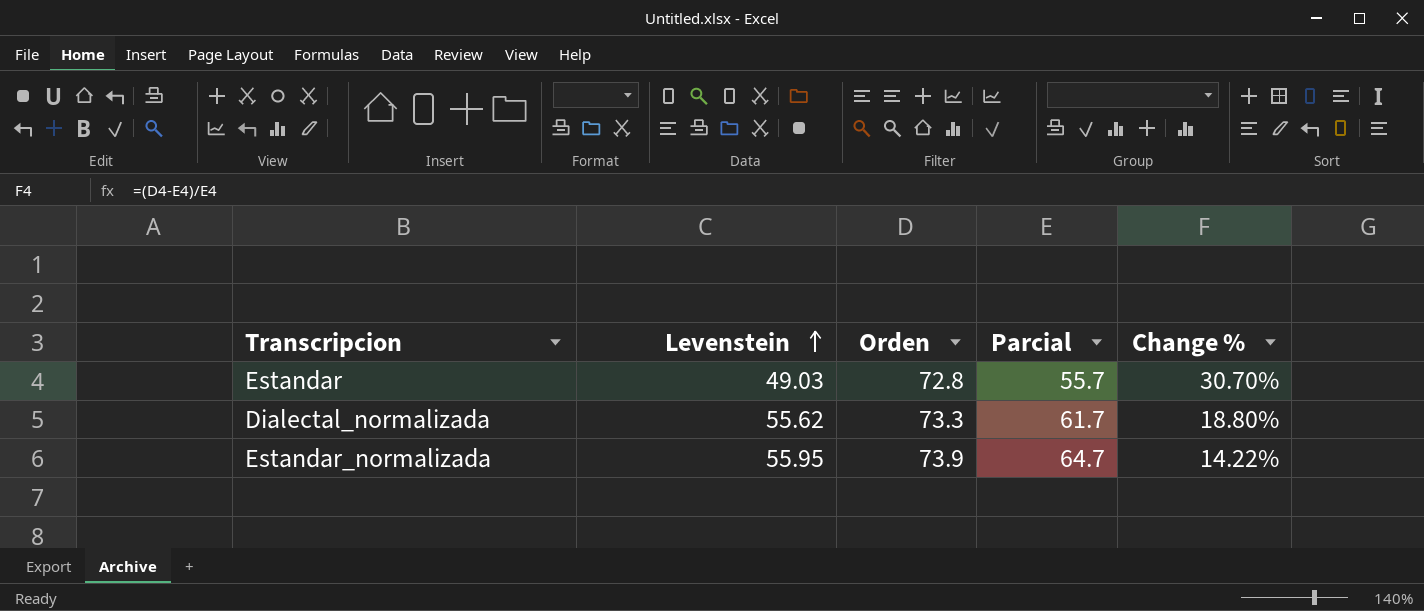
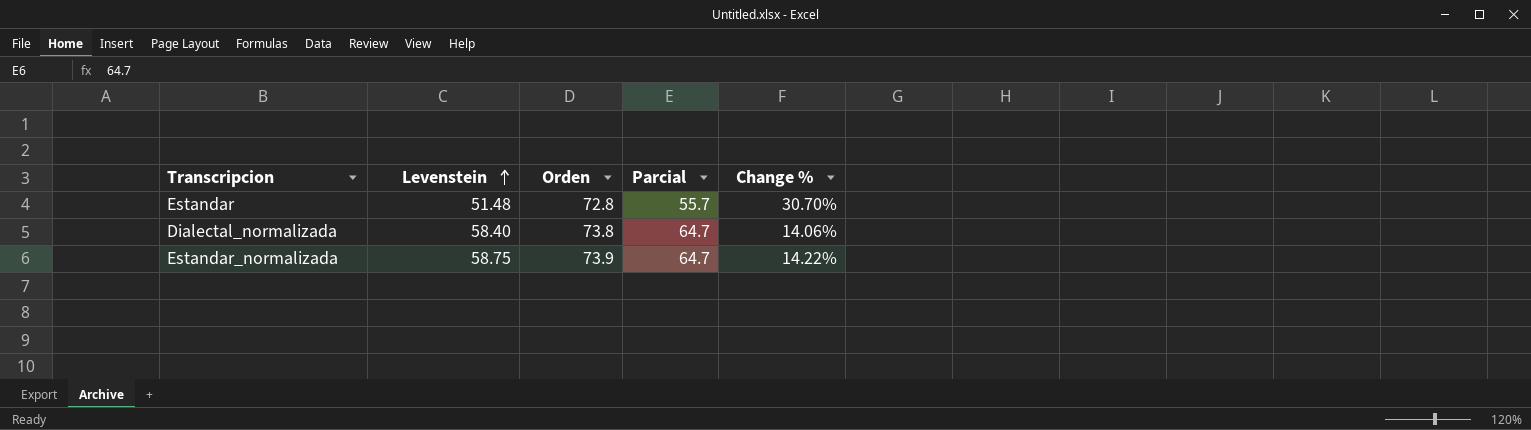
Estandar | Levenstein: 49.03 -> 51.48
Dialectal_normalizada | Levenstein: 55.62 -> 58.40
Dialectal_normalizada | Orden: 73.3 -> 73.8
Dialectal_normalizada | Parcial: 61.7 -> 64.7
Dialectal_normalizada | Change %: 18.80% -> 14.06%
Estandar_normalizada | Levenstein: 55.95 -> 58.75

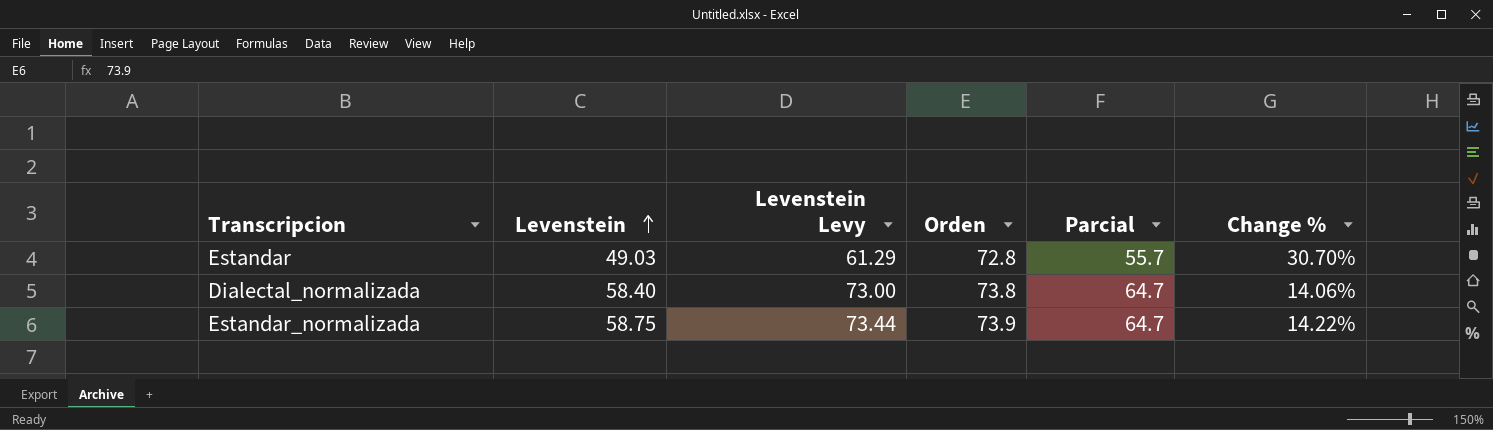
column Levenstein Levy | formula: none -> [Levenstein] * 1.25
Estandar | Levenstein: 51.48 -> 49.03

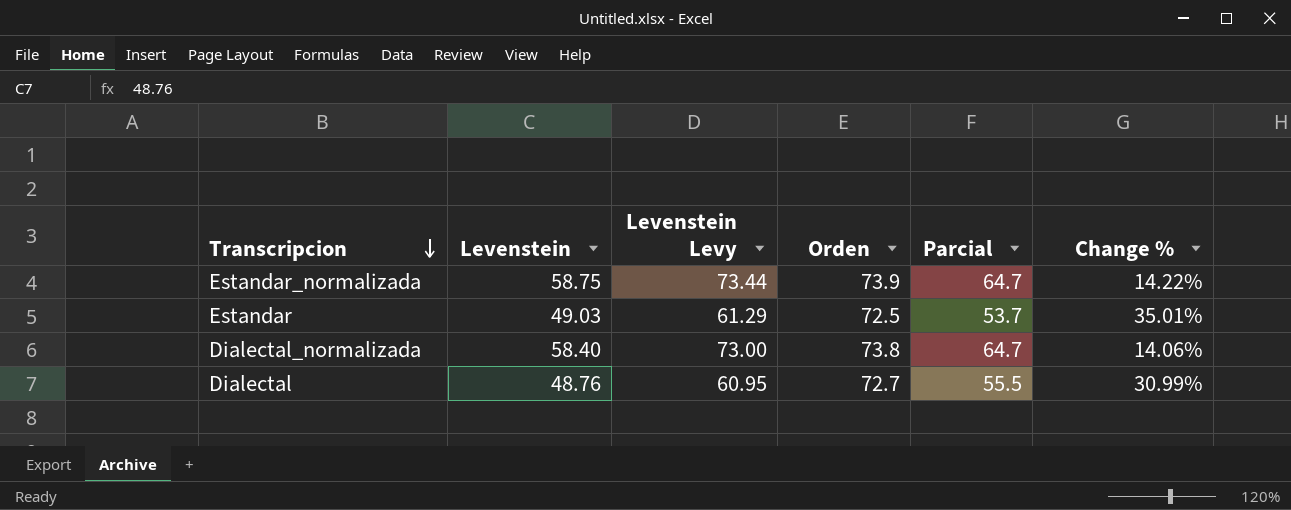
row order: Levenstein ascending -> Transcripcion descending
Estandar | Orden: 72.8 -> 72.5
Estandar | Parcial: 55.7 -> 53.7
Estandar | Change %: 30.70% -> 35.01%
row Dialectal: none -> 48.76 | 60.95 | 72.7 | 55.5 | 30.99%

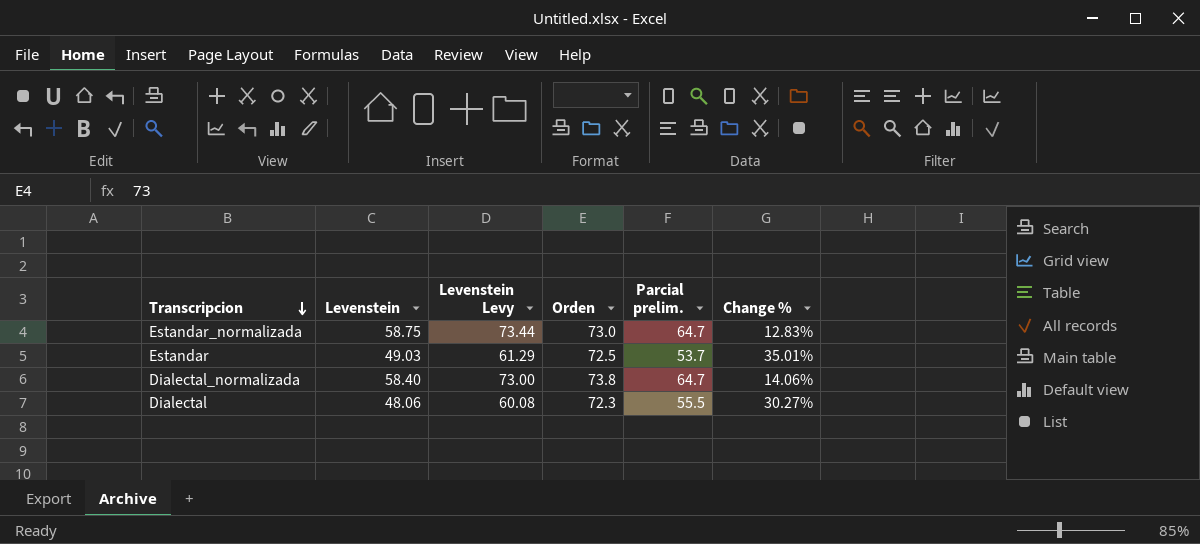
column name: Parcial -> Parcial prelim.
Estandar_normalizada | Orden: 73.9 -> 73.0
Estandar_normalizada | Change %: 14.22% -> 12.83%
Dialectal | Levenstein: 48.76 -> 48.06
Dialectal | Levenstein Levy: 60.95 -> 60.08
Dialectal | Orden: 72.7 -> 72.3
Dialectal | Change %: 30.99% -> 30.27%

